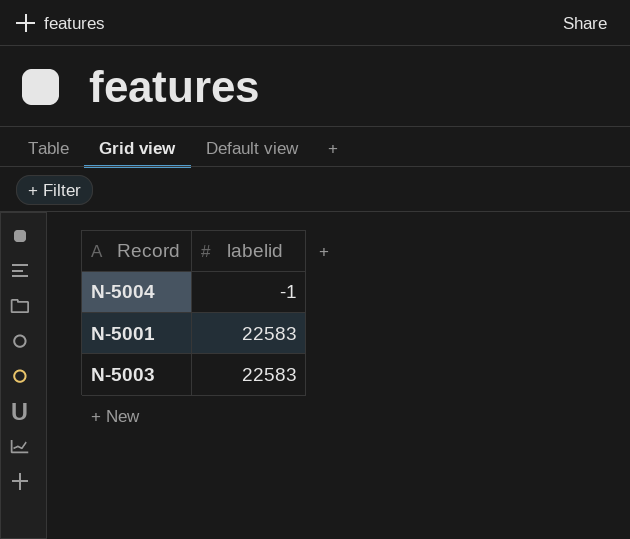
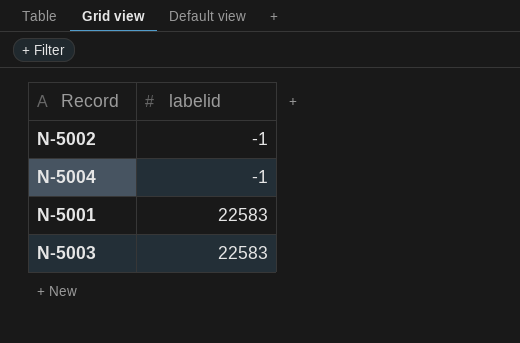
row N-5002: none -> -1

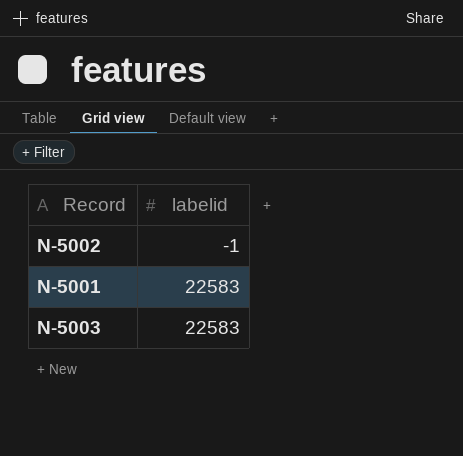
row N-5004: -1 -> none

